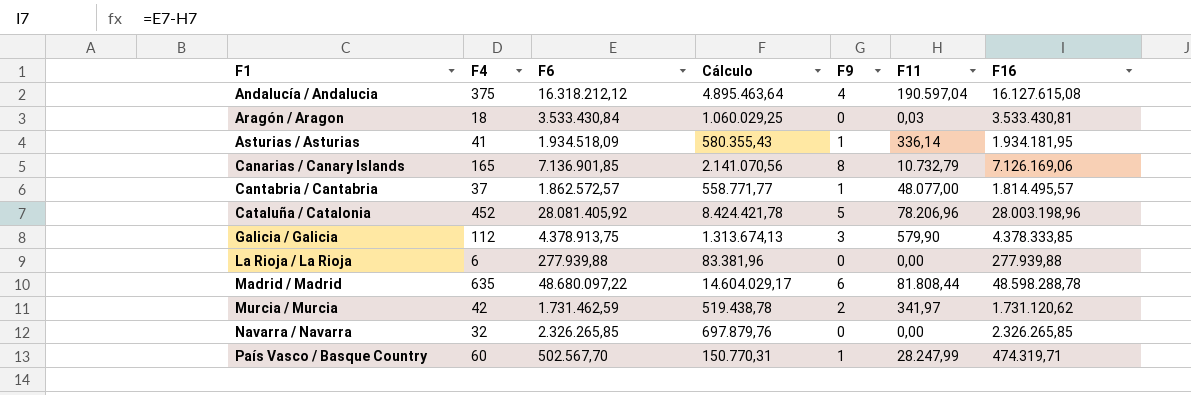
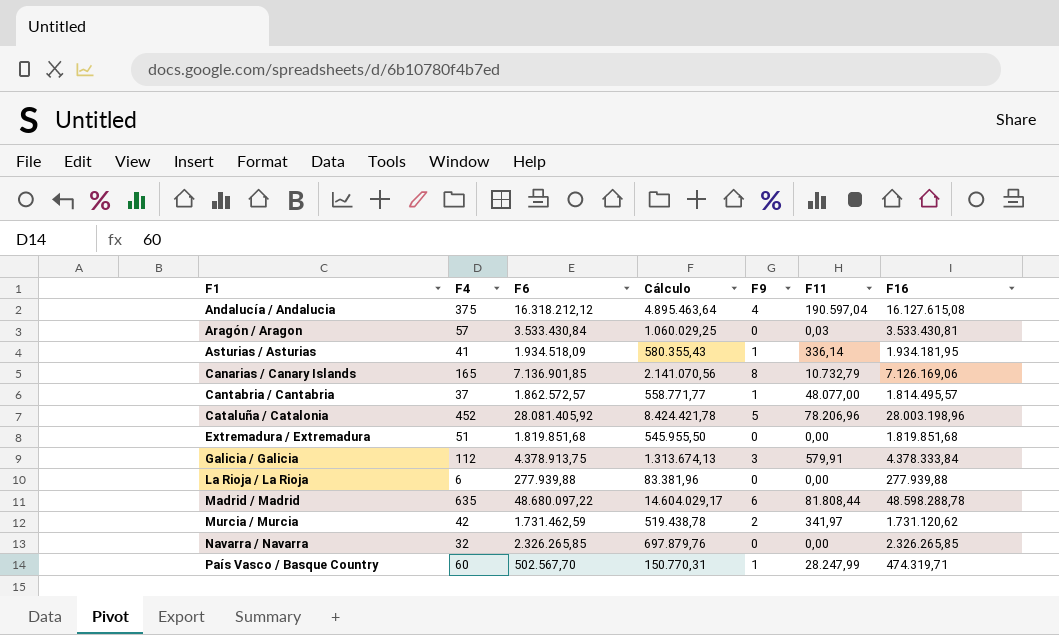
Aragón / Aragon | F4: 18 -> 57
row Extremadura / Extremadura: none -> 51 | 1.819.851,68 | 545.955,50 | 0 | 0,00 | 1.819.851,68
Galicia / Galicia | F11: 579,90 -> 579,91
Galicia / Galicia | F16: 4.378.333,85 -> 4.378.333,84

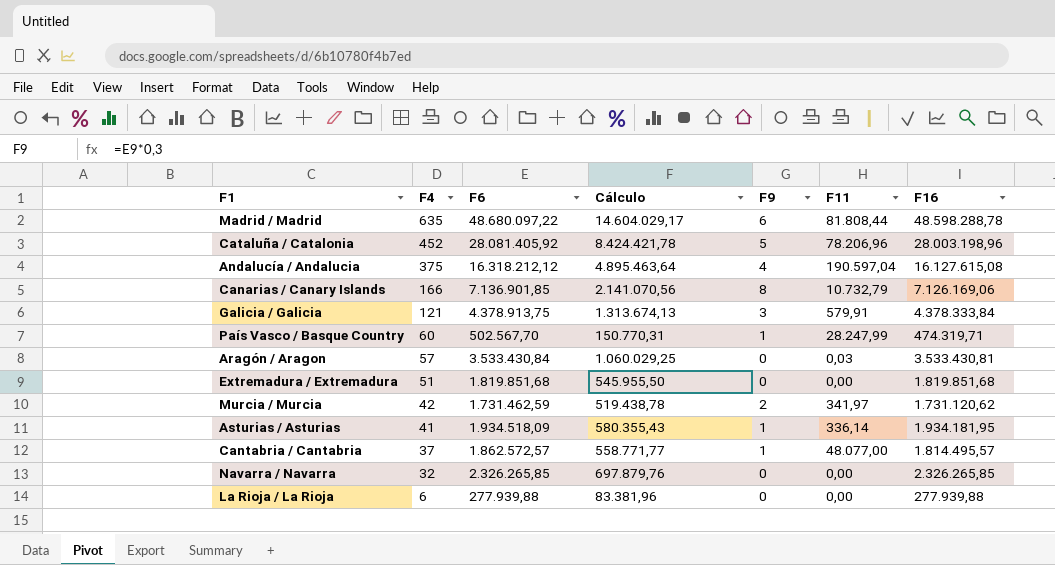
row order: F1 ascending -> F4 descending
Canarias / Canary Islands | F4: 165 -> 166
Galicia / Galicia | F4: 112 -> 121

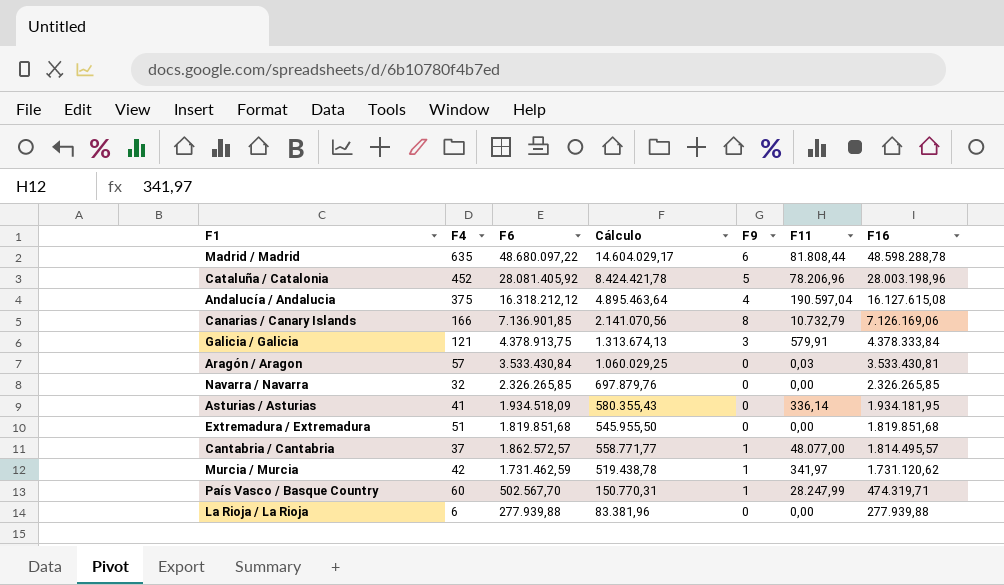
row order: F4 descending -> F16 descending
Asturias / Asturias | F9: 1 -> 0
Murcia / Murcia | F9: 2 -> 1

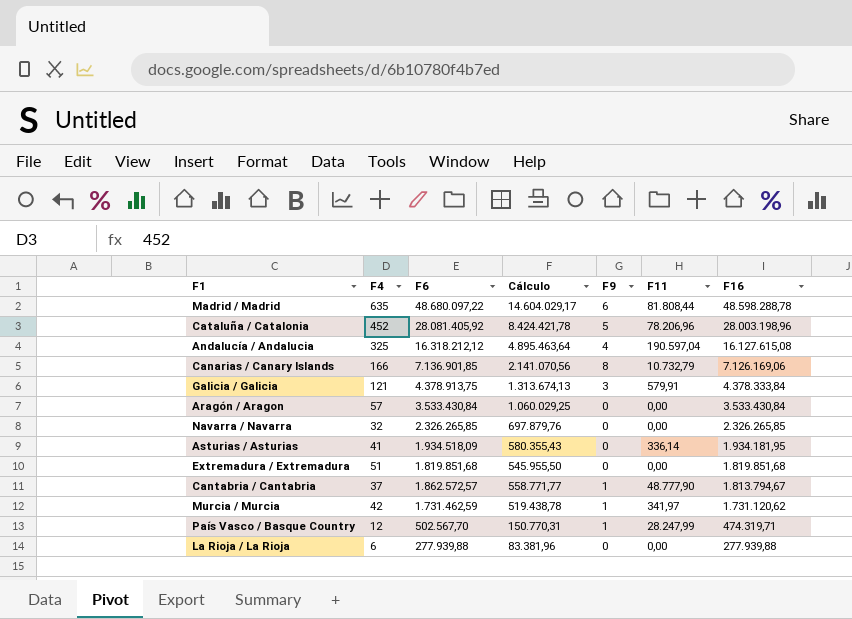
Andalucía / Andalucia | F4: 375 -> 325
Aragón / Aragon | F11: 0,03 -> 0,00
Aragón / Aragon | F16: 3.533.430,81 -> 3.533.430,84
Cantabria / Cantabria | F11: 48.077,00 -> 48.777,90
Cantabria / Cantabria | F16: 1.814.495,57 -> 1.813.794,67
País Vasco / Basque Country | F4: 60 -> 12

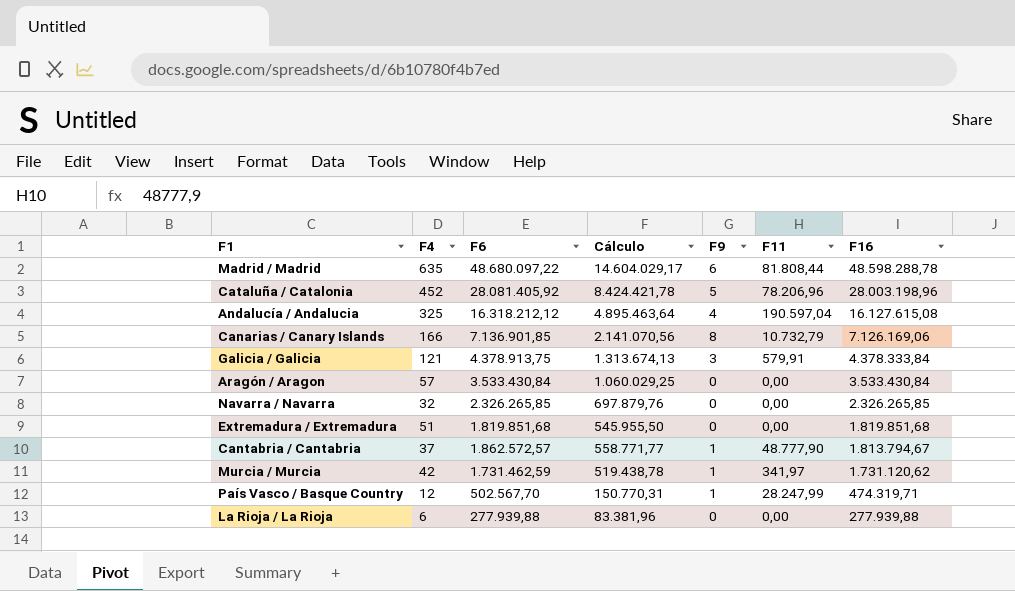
row Asturias / Asturias: 41 | 1.934.518,09 | 580.355,43 | 0 | 336,14 | 1.934.181,95 -> none

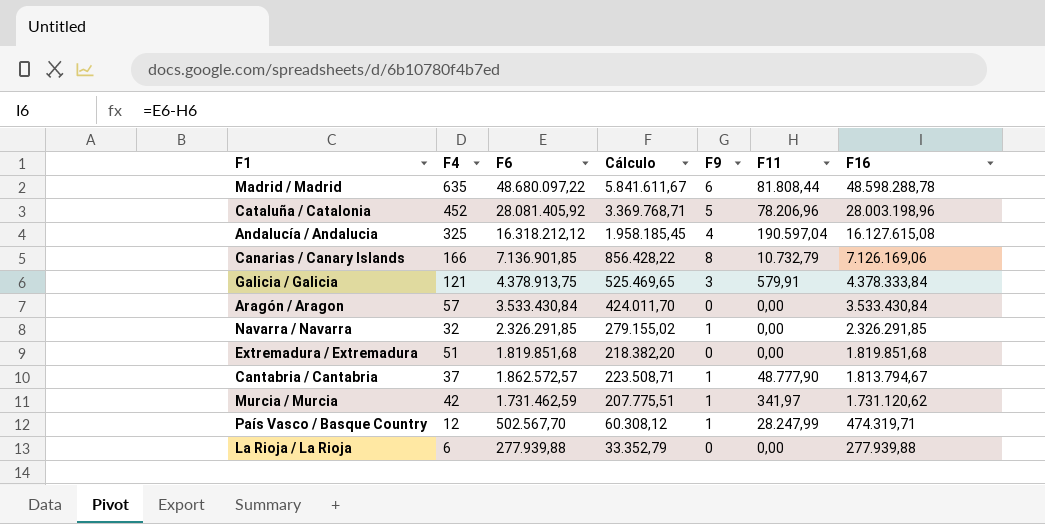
column Cálculo | formula: [F6] * 0,3 -> [F6] * 0,12
Navarra / Navarra | F6: 2.326.265,85 -> 2.326.291,85
Navarra / Navarra | F9: 0 -> 1
Navarra / Navarra | F16: 2.326.265,85 -> 2.326.291,85

